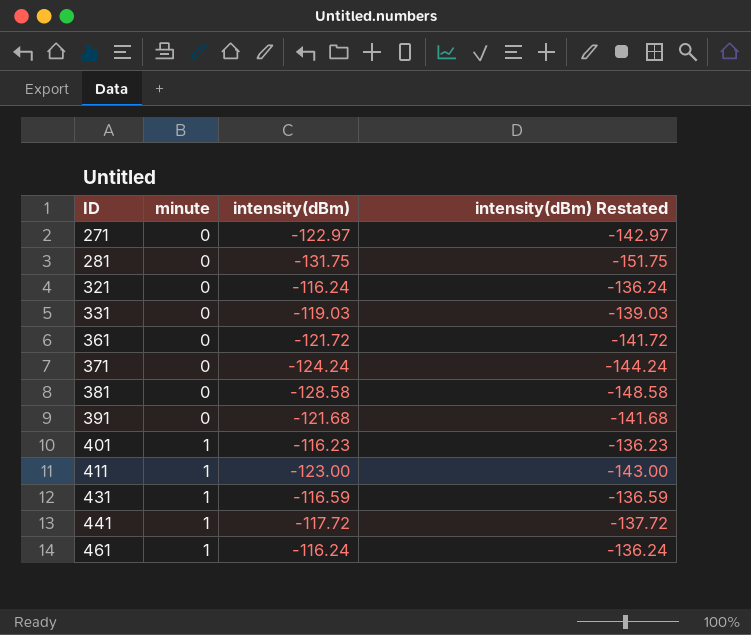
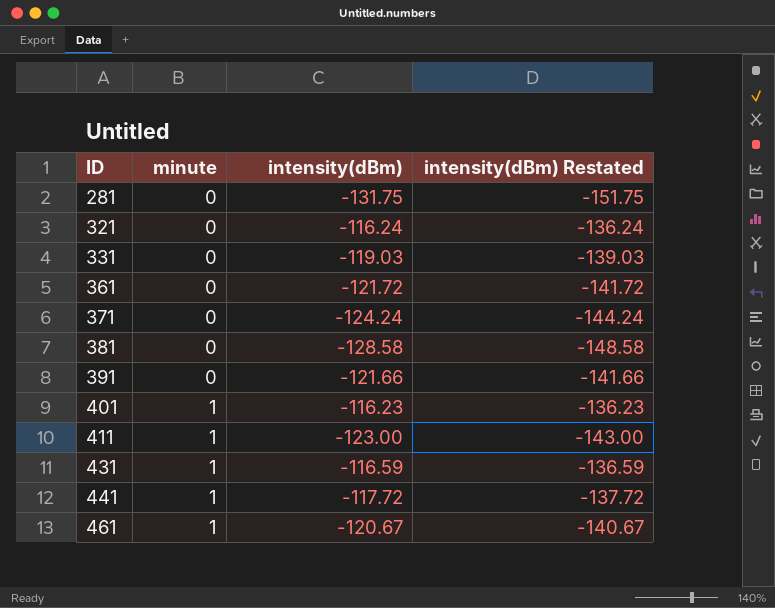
row 271: 0 | -122.97 | -142.97 -> none
391 | intensity(dBm): -121.68 -> -121.66
391 | intensity(dBm) Restated: -141.68 -> -141.66
461 | intensity(dBm): -116.24 -> -120.67
461 | intensity(dBm) Restated: -136.24 -> -140.67

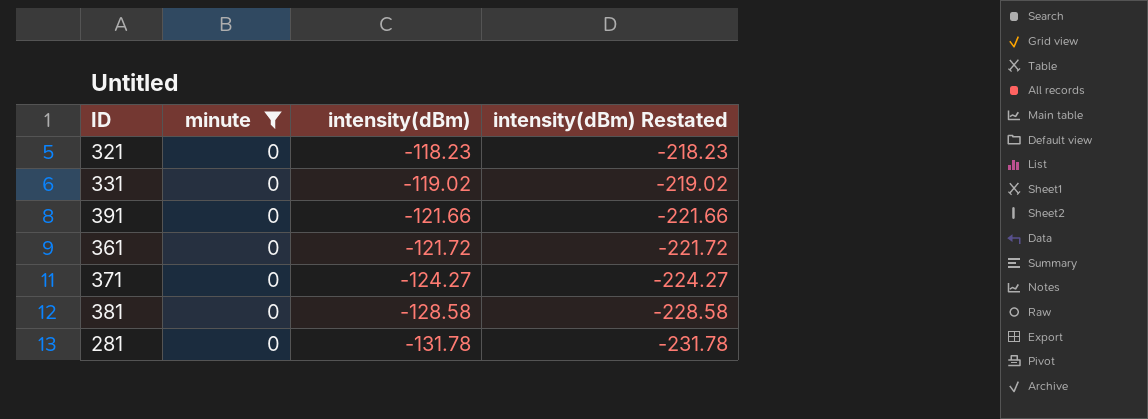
filter: none -> minute = 0
row order: ID ascending -> intensity(dBm) descending
column intensity(dBm) Restated | formula: [intensity(dBm)] - 20 -> [intensity(dBm)] - 100
321 | intensity(dBm): -116.24 -> -118.23
331 | intensity(dBm): -119.03 -> -119.02
371 | intensity(dBm): -124.24 -> -124.27
281 | intensity(dBm): -131.75 -> -131.78

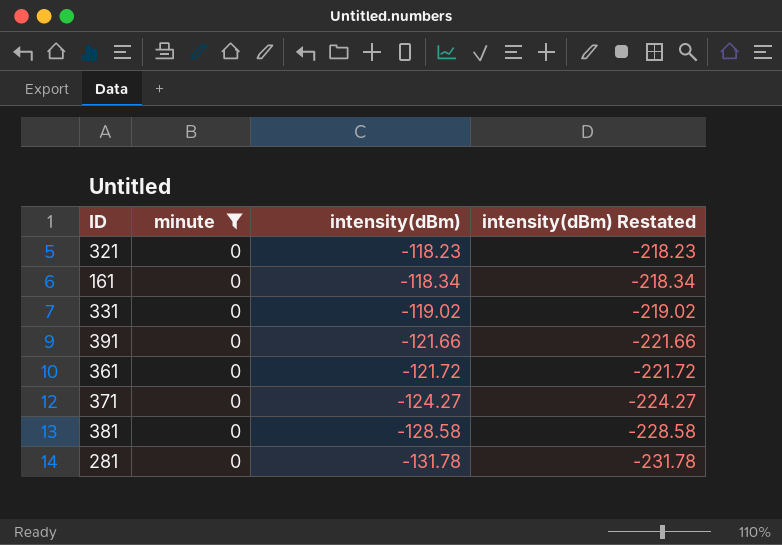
row 161: none -> 0 | -118.34 | -218.34

